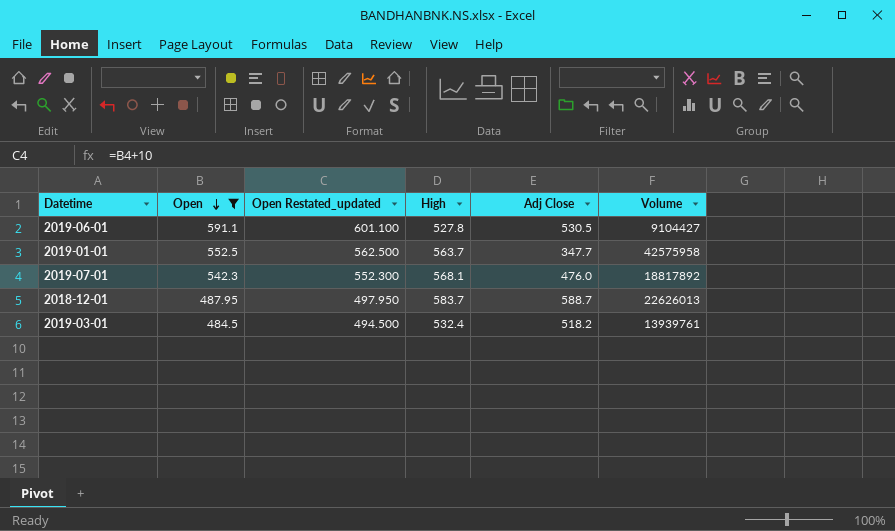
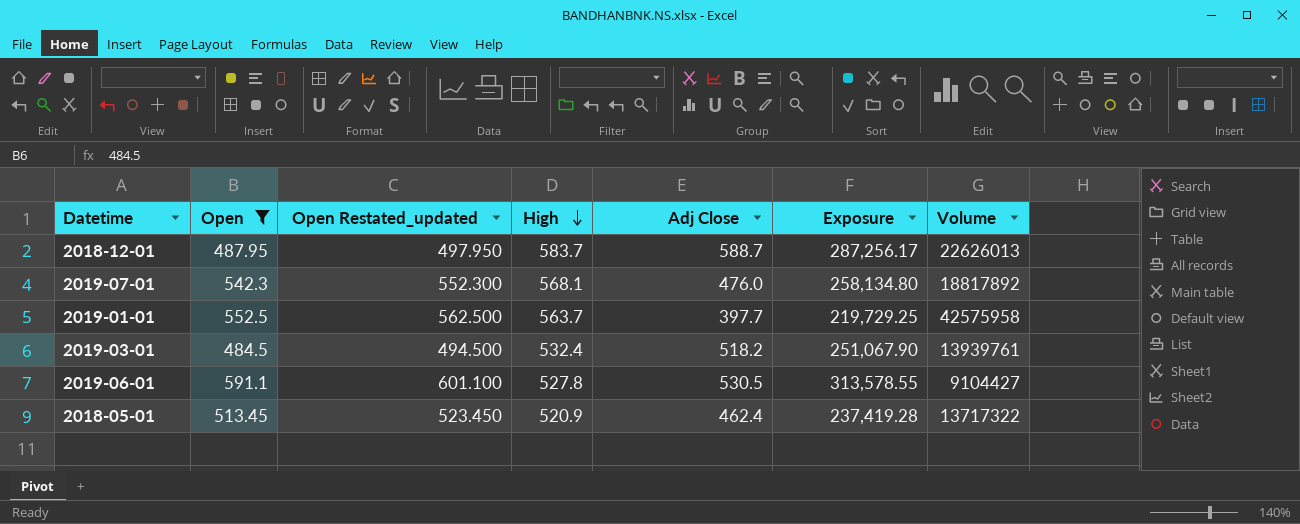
row order: Open descending -> High descending
column Exposure | formula: none -> [Open] * [Adj Close]
2019-01-01 | Adj Close: 347.7 -> 397.7
row 2018-05-01: none -> 513.45 | 523.450 | 520.9 | 462.4 | 237,419.28 | 13717322

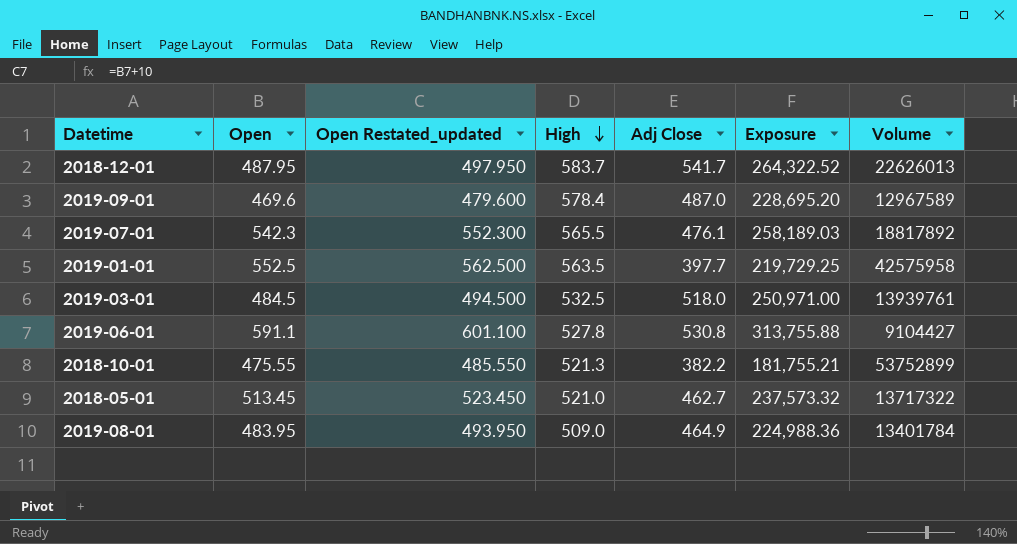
filter: Open >= 484.5 -> none
2018-12-01 | Adj Close: 588.7 -> 541.7
2018-12-01 | Exposure: 287,256.17 -> 264,322.52
2019-07-01 | High: 568.1 -> 565.5
2019-07-01 | Adj Close: 476.0 -> 476.1
2019-07-01 | Exposure: 258,134.80 -> 258,189.03
2019-01-01 | High: 563.7 -> 563.5
2019-03-01 | High: 532.4 -> 532.5
2019-03-01 | Adj Close: 518.2 -> 518.0
2019-03-01 | Exposure: 251,067.90 -> 250,971.00
2019-06-01 | Adj Close: 530.5 -> 530.8
2019-06-01 | Exposure: 313,578.55 -> 313,755.88
2018-05-01 | High: 520.9 -> 521.0
2018-05-01 | Adj Close: 462.4 -> 462.7
2018-05-01 | Exposure: 237,419.28 -> 237,573.32

